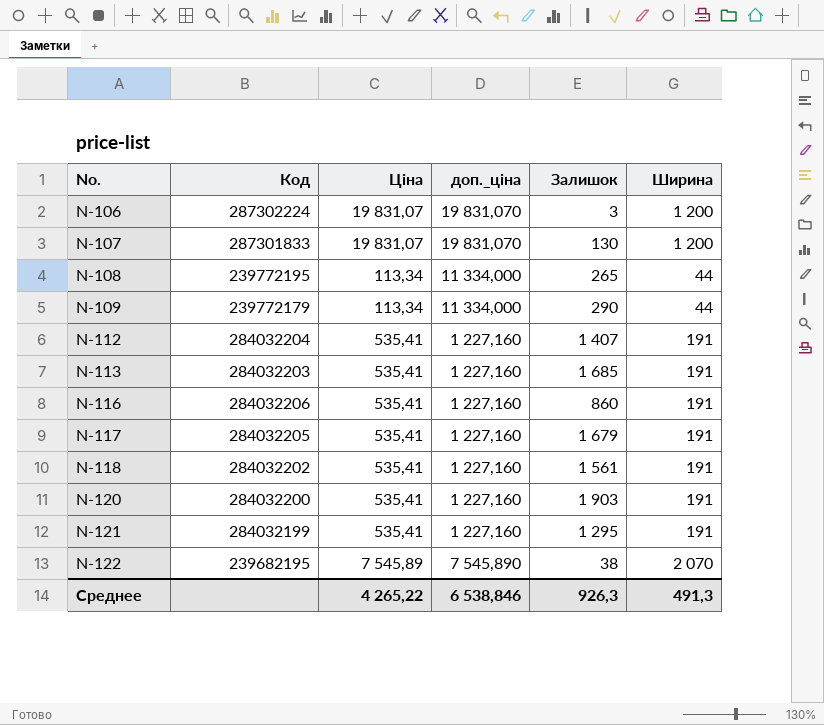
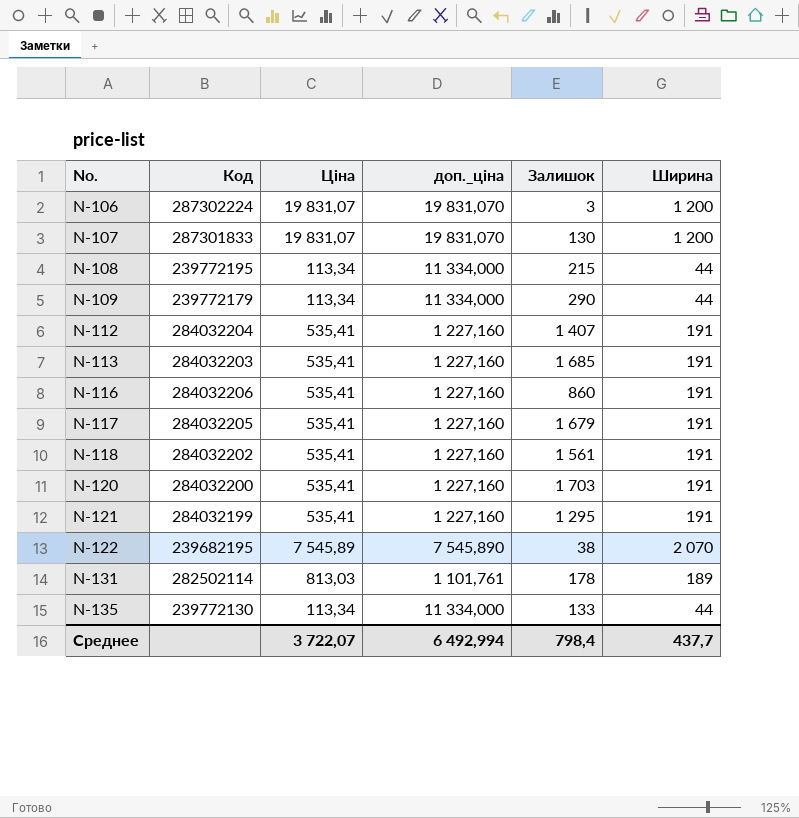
N-108 | Залишок: 265 -> 215
N-120 | Залишок: 1 903 -> 1 703
row N-131: none -> 282502114 | 813,03 | 1 101,761 | 178 | 189
row N-135: none -> 239772130 | 113,34 | 11 334,000 | 133 | 44
Среднее | Ціна: 4 265,22 -> 3 722,07
Среднее | доп._ціна: 6 538,846 -> 6 492,994
Среднее | Залишок: 926,3 -> 798,4
Среднее | Ширина: 491,3 -> 437,7

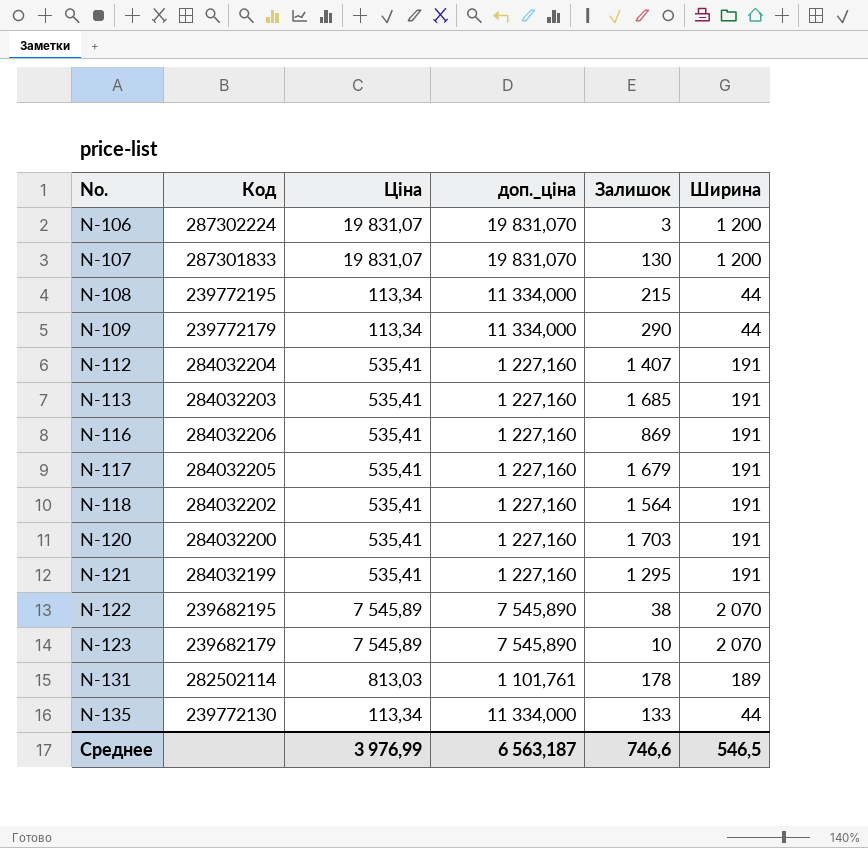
N-116 | Залишок: 860 -> 869
N-118 | Залишок: 1 561 -> 1 564
row N-123: none -> 239682179 | 7 545,89 | 7 545,890 | 10 | 2 070
Среднее | Ціна: 3 722,07 -> 3 976,99
Среднее | доп._ціна: 6 492,994 -> 6 563,187
Среднее | Залишок: 798,4 -> 746,6
Среднее | Ширина: 437,7 -> 546,5

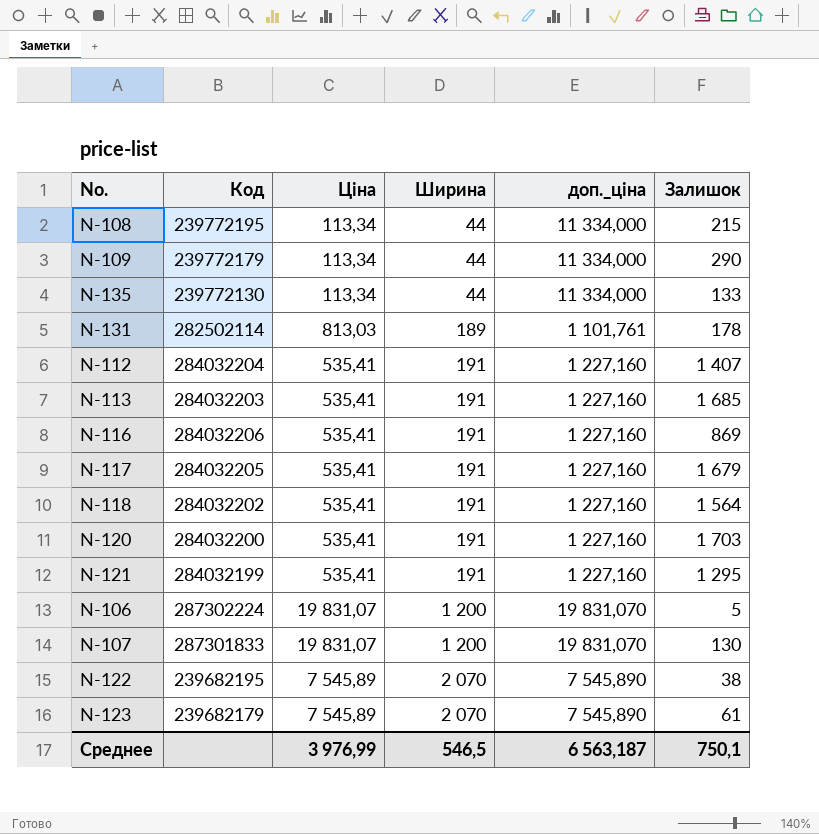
row order: No. ascending -> Ширина ascending
column Ширина | position: 6 -> 4
N-106 | Залишок: 3 -> 5
N-123 | Залишок: 10 -> 61
Среднее | Залишок: 746,6 -> 750,1

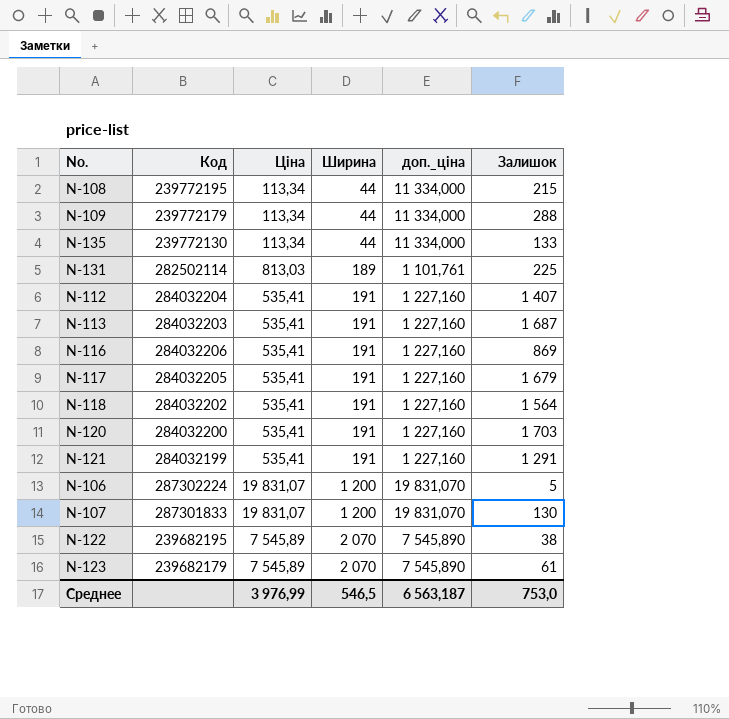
N-109 | Залишок: 290 -> 288
N-131 | Залишок: 178 -> 225
N-113 | Залишок: 1 685 -> 1 687
N-121 | Залишок: 1 295 -> 1 291
Среднее | Залишок: 750,1 -> 753,0

